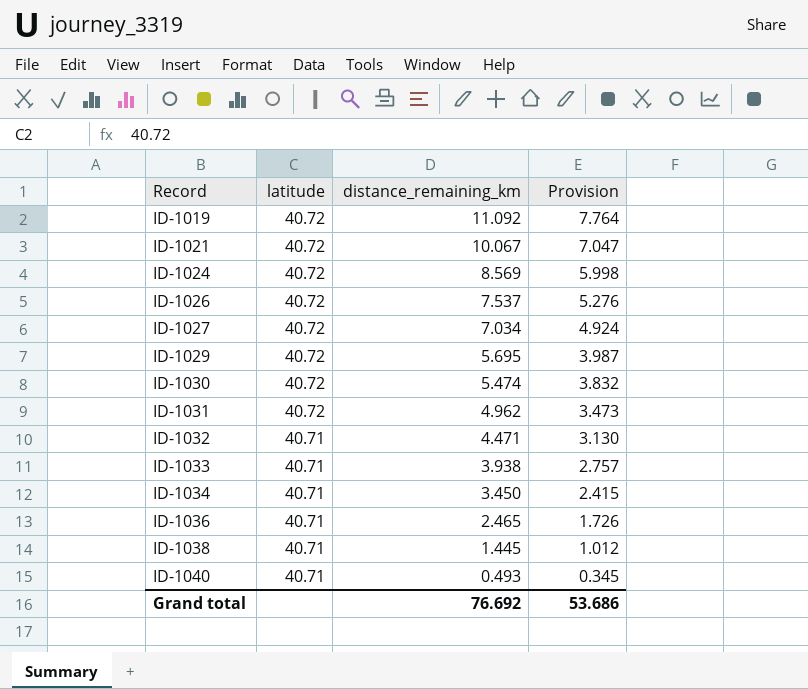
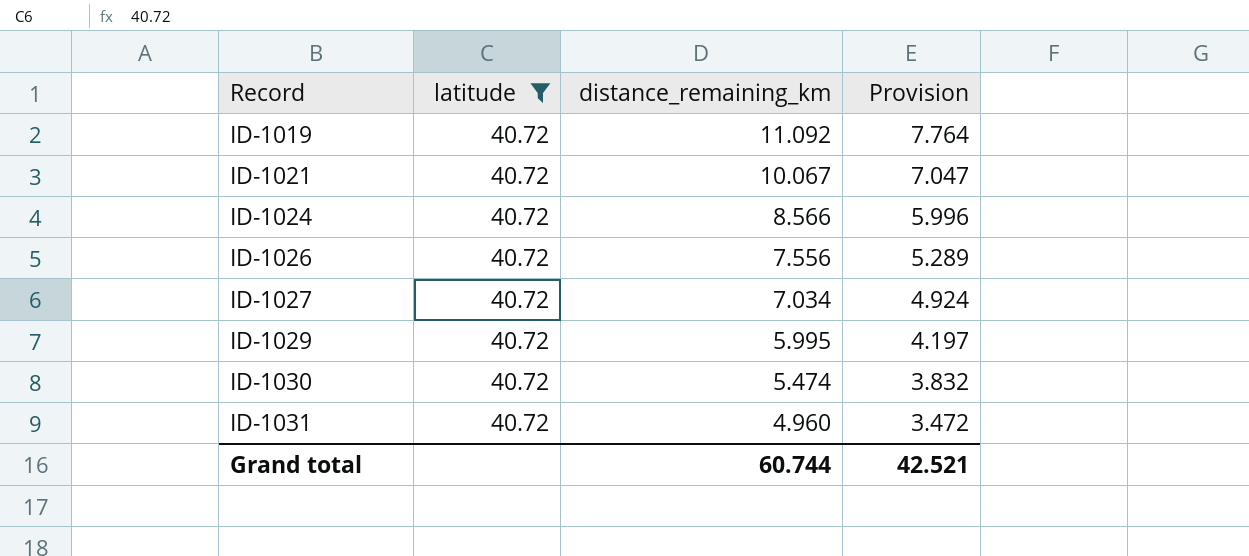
filter: none -> latitude = 40.72
ID-1024 | distance_remaining_km: 8.569 -> 8.566
ID-1024 | Provision: 5.998 -> 5.996
ID-1026 | distance_remaining_km: 7.537 -> 7.556
ID-1026 | Provision: 5.276 -> 5.289
ID-1029 | distance_remaining_km: 5.695 -> 5.995
ID-1029 | Provision: 3.987 -> 4.197
ID-1031 | distance_remaining_km: 4.962 -> 4.960
ID-1031 | Provision: 3.473 -> 3.472
Grand total | distance_remaining_km: 76.692 -> 60.744
Grand total | Provision: 53.686 -> 42.521

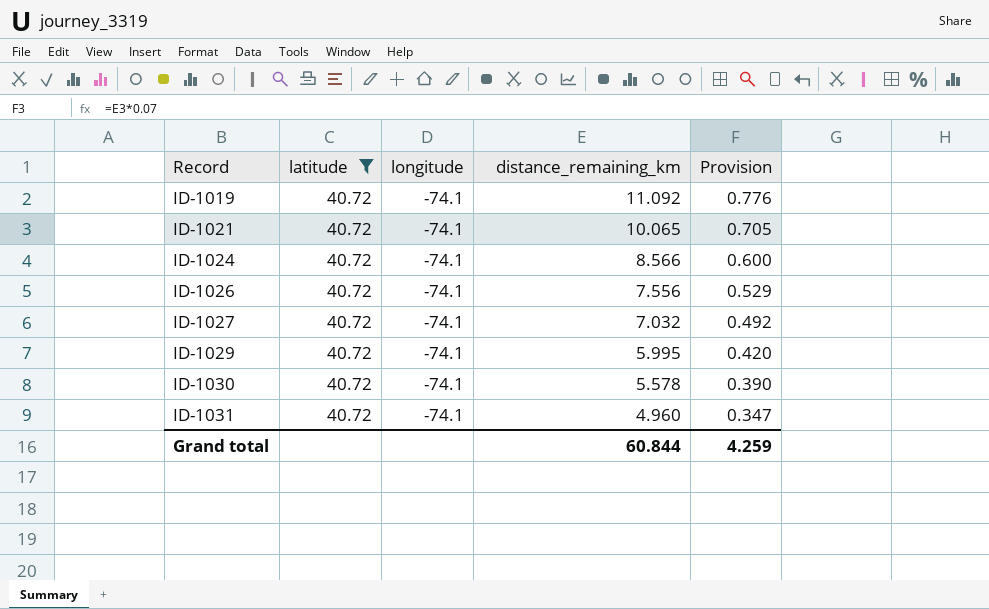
column longitude | position: none -> 3
column Provision | formula: [distance_remaining_km] * 0.7 -> [distance_remaining_km] * 0.07
ID-1021 | distance_remaining_km: 10.067 -> 10.065
ID-1027 | distance_remaining_km: 7.034 -> 7.032
ID-1030 | distance_remaining_km: 5.474 -> 5.578
Grand total | distance_remaining_km: 60.744 -> 60.844
Grand total | Provision: 42.521 -> 4.259

